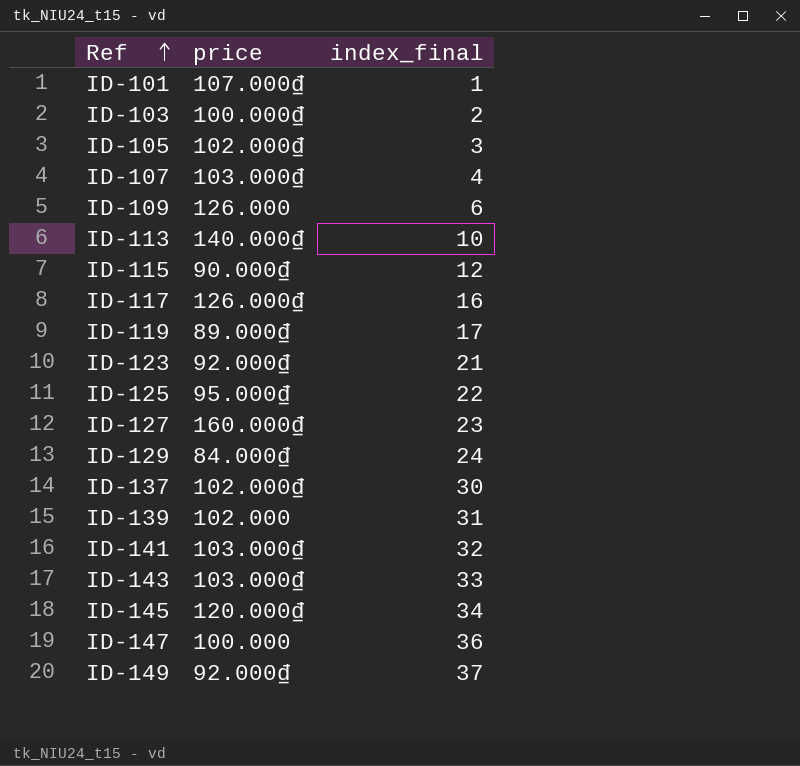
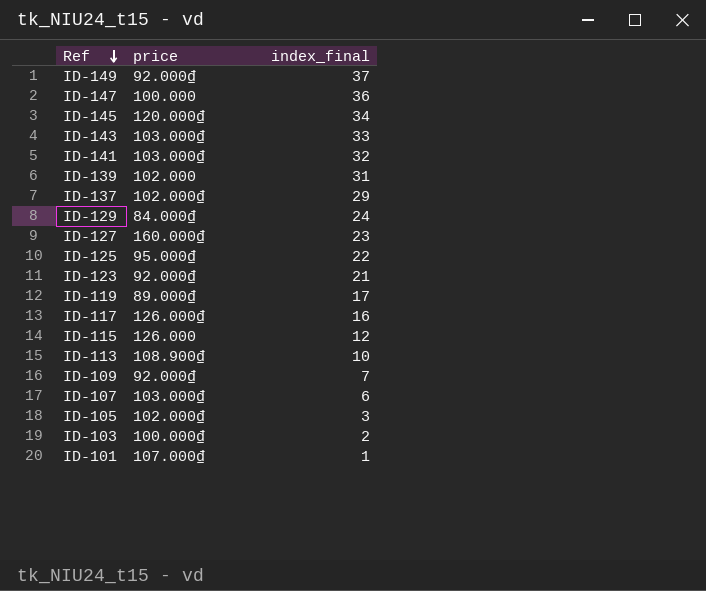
row order: Ref ascending -> Ref descending
ID-137 | index_final: 30 -> 29
ID-115 | price: 90.000₫ -> 126.000
ID-113 | price: 140.000₫ -> 108.900₫
ID-109 | price: 126.000 -> 92.000₫
ID-109 | index_final: 6 -> 7
ID-107 | index_final: 4 -> 6

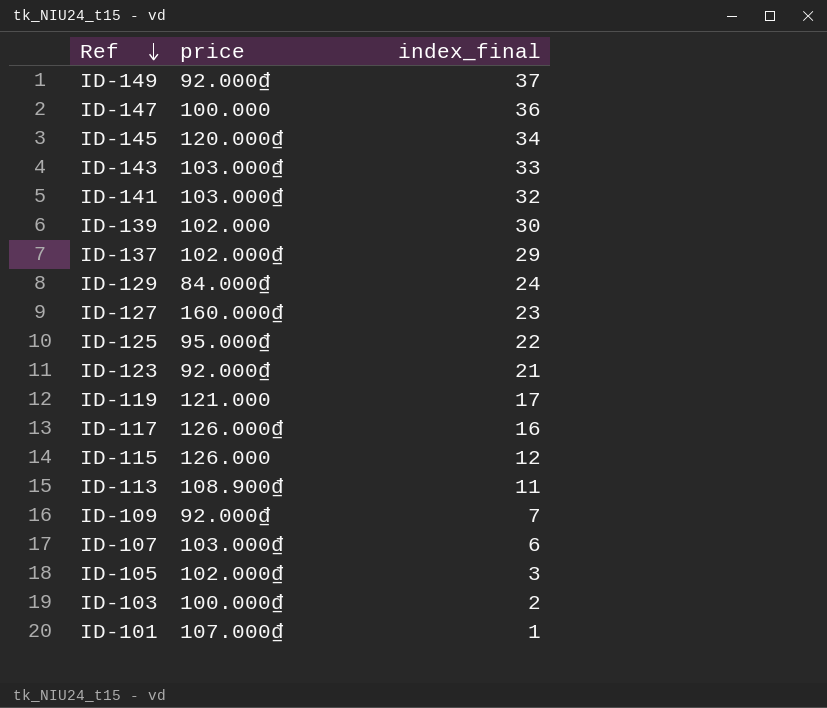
ID-139 | index_final: 31 -> 30
ID-119 | price: 89.000₫ -> 121.000
ID-113 | index_final: 10 -> 11

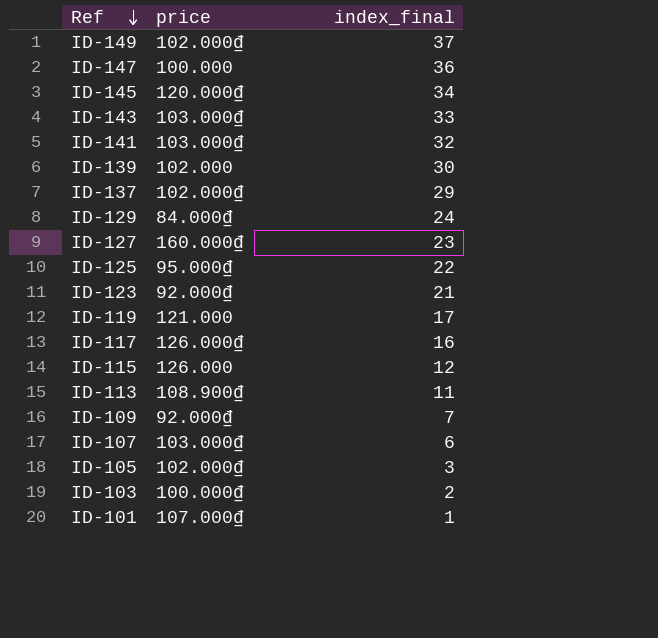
ID-149 | price: 92.000₫ -> 102.000₫

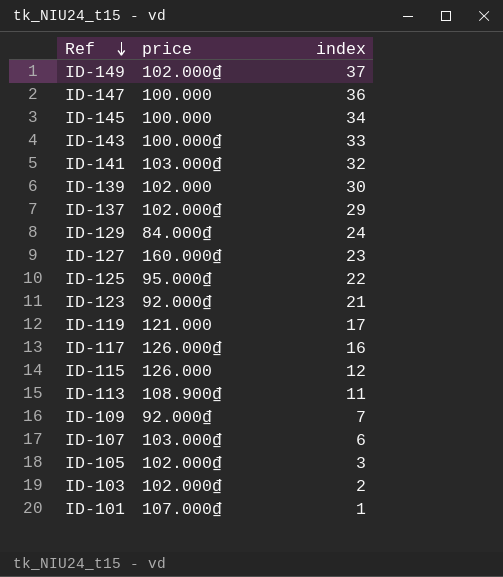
column name: index_final -> index
ID-145 | price: 120.000₫ -> 100.000
ID-143 | price: 103.000₫ -> 100.000₫
ID-103 | price: 100.000₫ -> 102.000₫

